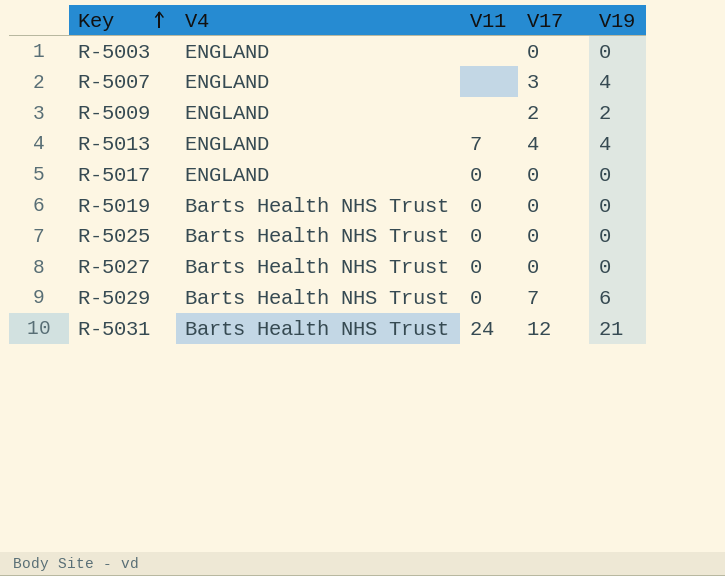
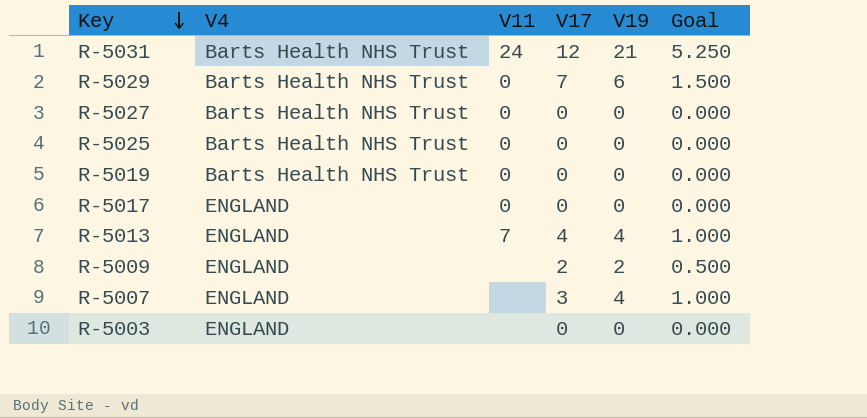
row order: Key ascending -> Key descending
column Goal | formula: none -> [V19] * 0.25

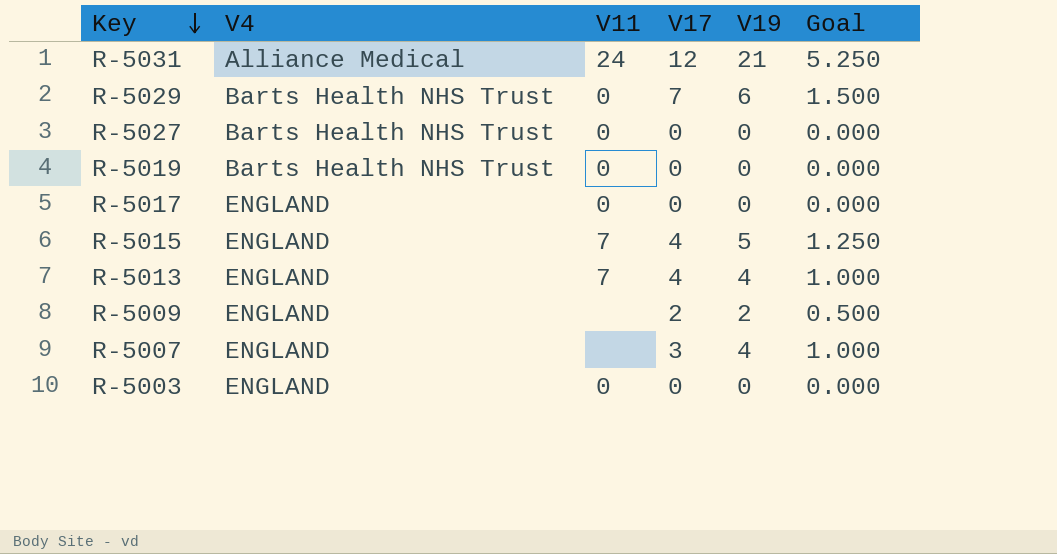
row R-5025: Barts Health NHS Trust | 0 | 0 | 0 | 0.000 -> none
R-5031 | V4: Barts Health NHS Trust -> Alliance Medical
row R-5015: none -> ENGLAND | 7 | 4 | 5 | 1.250
R-5003 | V11: none -> 0

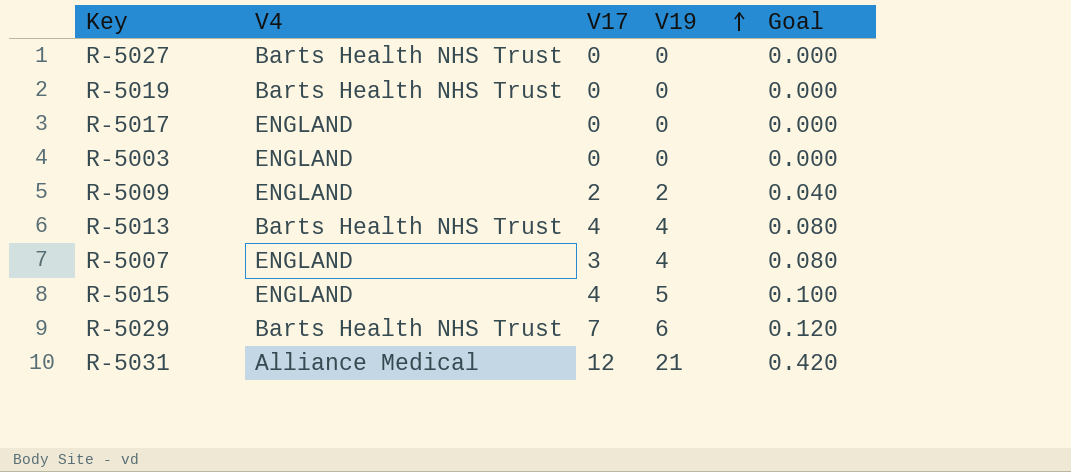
row order: Key descending -> V19 ascending
column V11 | position: 3 -> none
column Goal | formula: [V19] * 0.25 -> [V19] * 0.02
R-5013 | V4: ENGLAND -> Barts Health NHS Trust

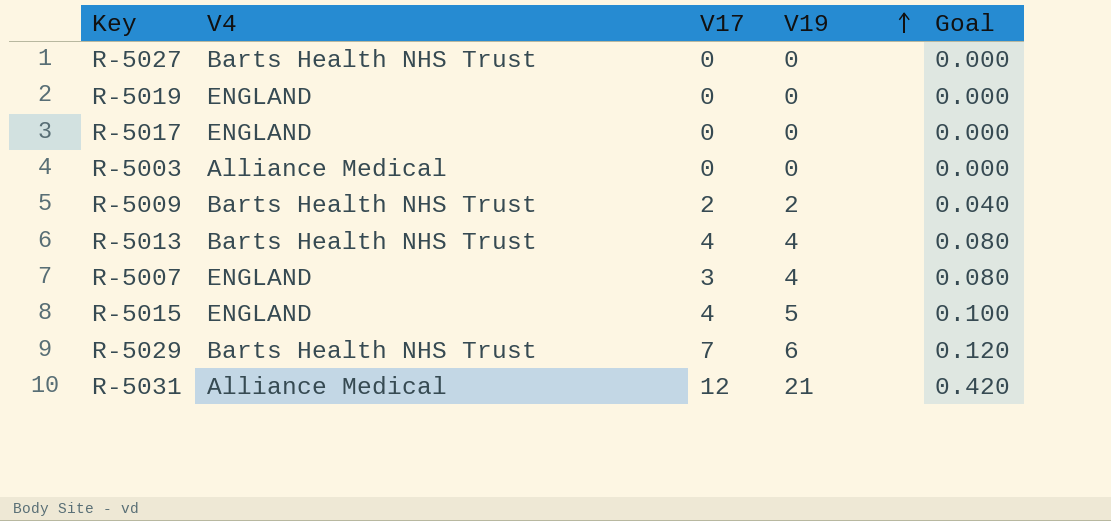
R-5019 | V4: Barts Health NHS Trust -> ENGLAND
R-5003 | V4: ENGLAND -> Alliance Medical
R-5009 | V4: ENGLAND -> Barts Health NHS Trust

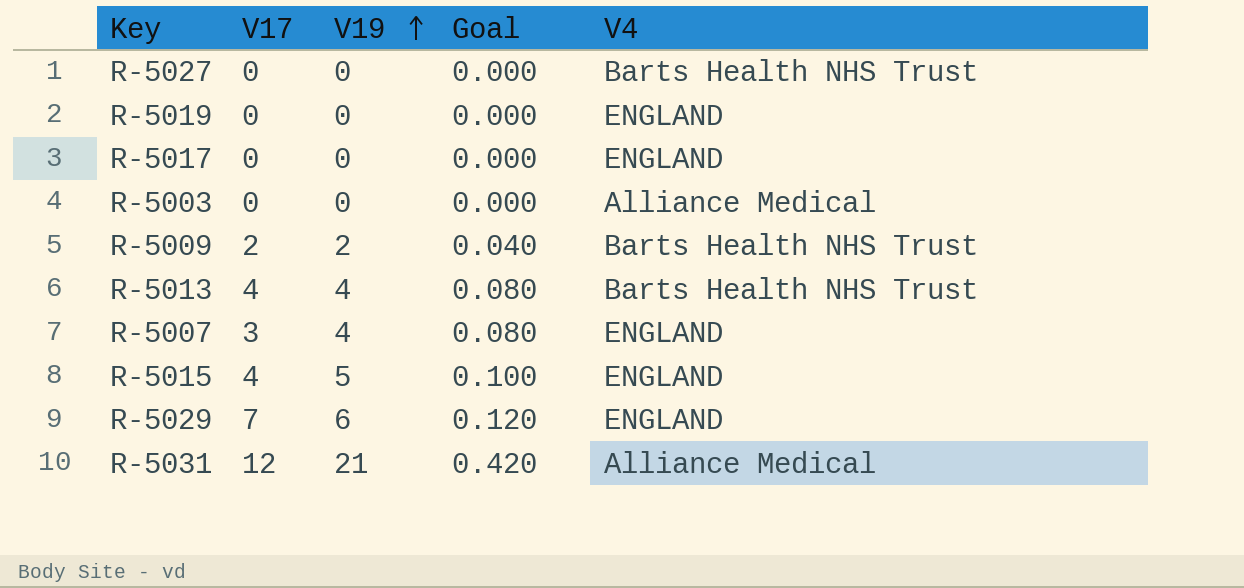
column V4 | position: 2 -> 5
R-5029 | V4: Barts Health NHS Trust -> ENGLAND

